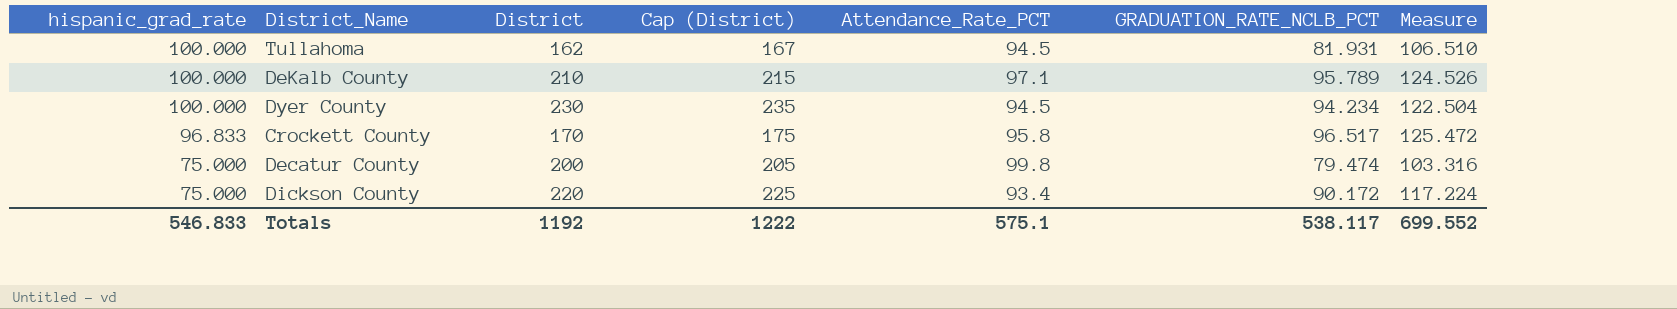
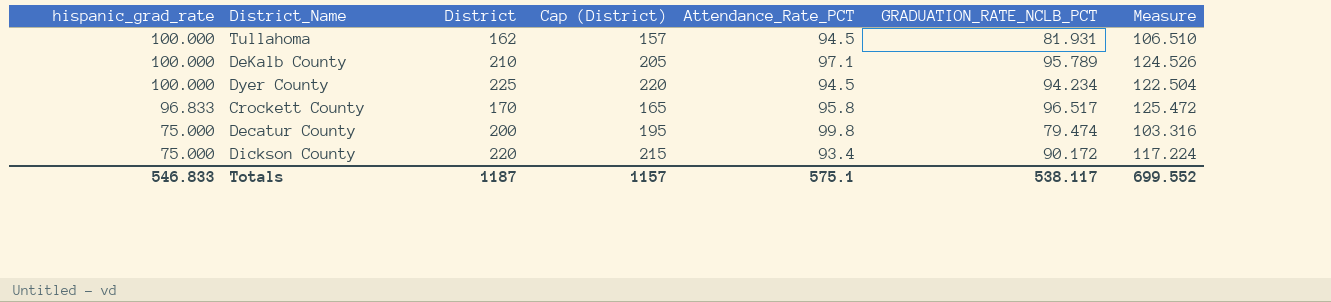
column Cap (District) | formula: [District] + 5 -> [District] - 5
Dyer County | District: 230 -> 225
Totals | District: 1192 -> 1187
Totals | Cap (District): 1222 -> 1157

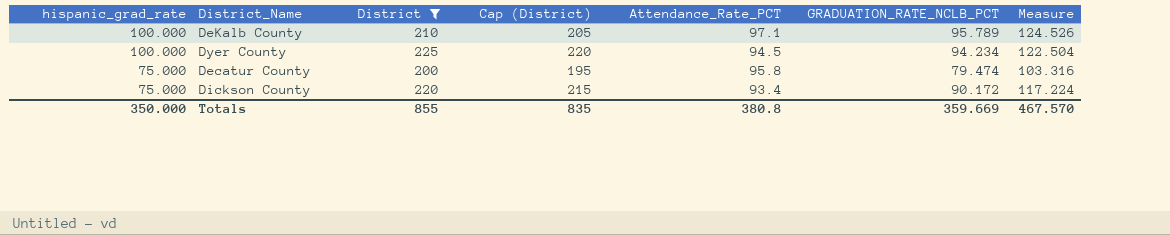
filter: none -> District >= 200
Decatur County | Attendance_Rate_PCT: 99.8 -> 95.8
Totals | hispanic_grad_rate: 546.833 -> 350.000
Totals | District: 1187 -> 855
Totals | Cap (District): 1157 -> 835
Totals | Attendance_Rate_PCT: 575.1 -> 380.8
Totals | GRADUATION_RATE_NCLB_PCT: 538.117 -> 359.669
Totals | Measure: 699.552 -> 467.570

